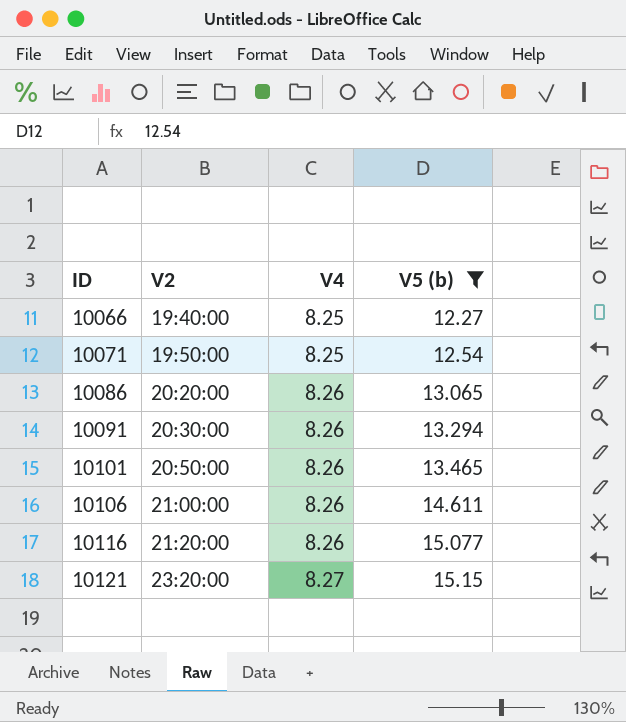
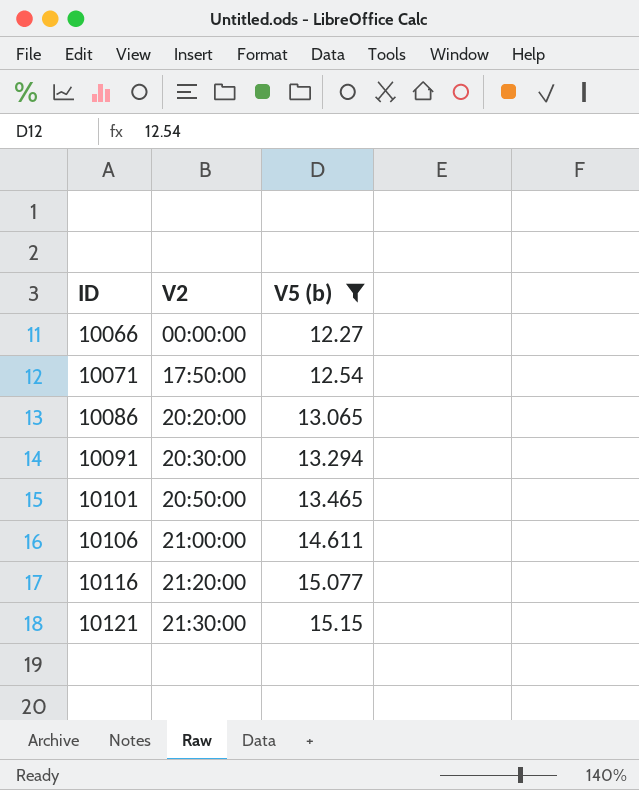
column V4 | position: 3 -> none
10066 | V2: 19:40:00 -> 00:00:00
10071 | V2: 19:50:00 -> 17:50:00
10121 | V2: 23:20:00 -> 21:30:00

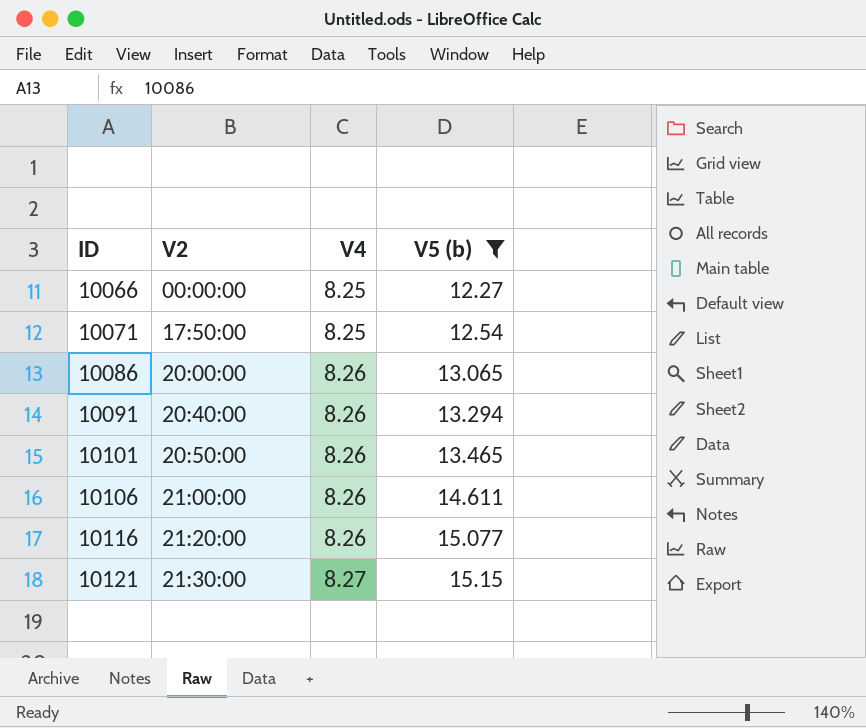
column V4 | position: none -> 3
10086 | V2: 20:20:00 -> 20:00:00
10091 | V2: 20:30:00 -> 20:40:00

